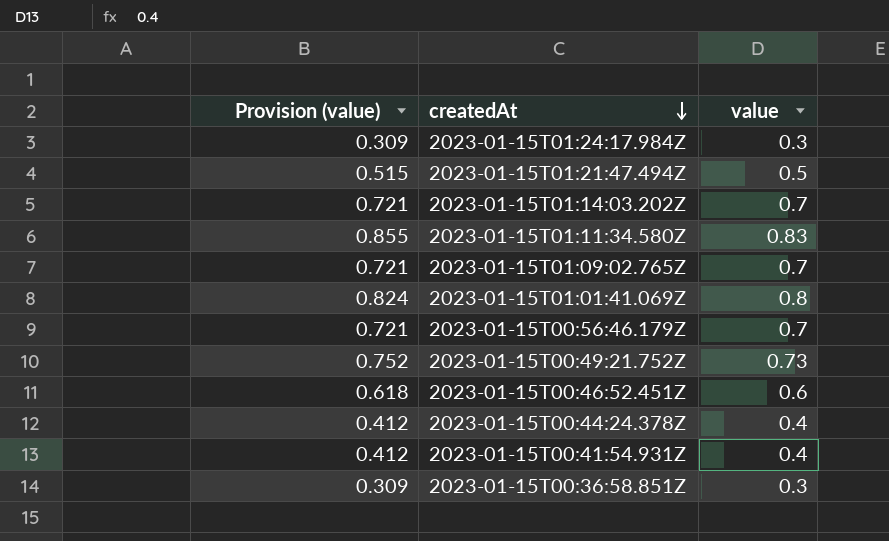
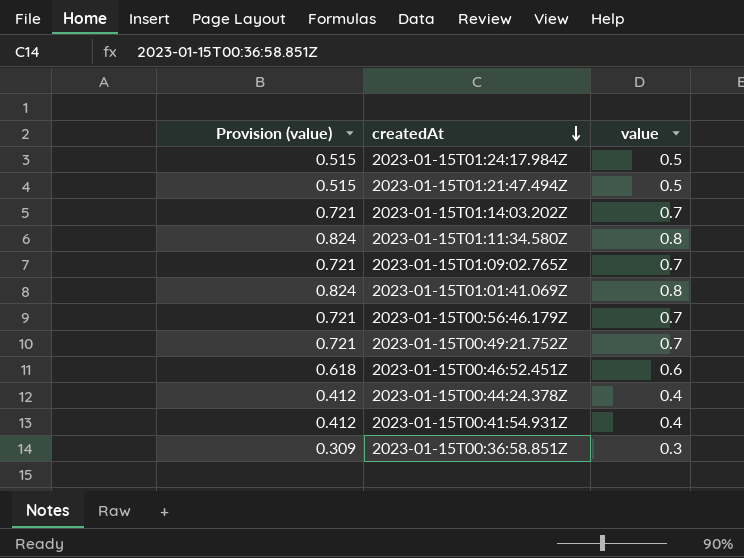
2023-01-15T01:24:17.984Z | Provision (value): 0.309 -> 0.515
2023-01-15T01:24:17.984Z | value: 0.3 -> 0.5
2023-01-15T01:11:34.580Z | Provision (value): 0.855 -> 0.824
2023-01-15T01:11:34.580Z | value: 0.83 -> 0.8
2023-01-15T00:49:21.752Z | Provision (value): 0.752 -> 0.721
2023-01-15T00:49:21.752Z | value: 0.73 -> 0.7

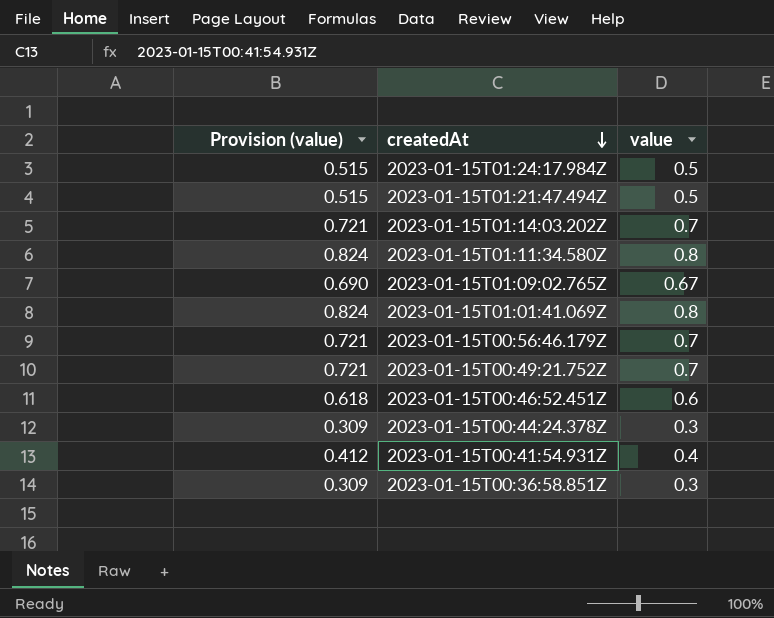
2023-01-15T01:09:02.765Z | Provision (value): 0.721 -> 0.690
2023-01-15T01:09:02.765Z | value: 0.7 -> 0.67
2023-01-15T00:44:24.378Z | Provision (value): 0.412 -> 0.309
2023-01-15T00:44:24.378Z | value: 0.4 -> 0.3

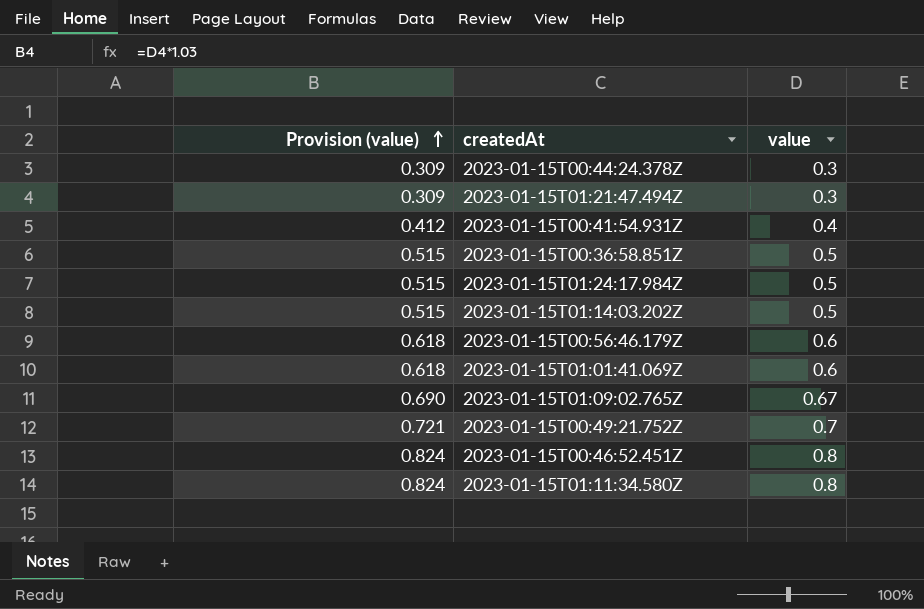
row order: createdAt descending -> Provision (value) ascending
2023-01-15T01:21:47.494Z | Provision (value): 0.515 -> 0.309
2023-01-15T01:21:47.494Z | value: 0.5 -> 0.3
2023-01-15T00:36:58.851Z | Provision (value): 0.309 -> 0.515
2023-01-15T00:36:58.851Z | value: 0.3 -> 0.5
2023-01-15T01:14:03.202Z | Provision (value): 0.721 -> 0.515
2023-01-15T01:14:03.202Z | value: 0.7 -> 0.5
2023-01-15T00:56:46.179Z | Provision (value): 0.721 -> 0.618
2023-01-15T00:56:46.179Z | value: 0.7 -> 0.6
2023-01-15T01:01:41.069Z | Provision (value): 0.824 -> 0.618
2023-01-15T01:01:41.069Z | value: 0.8 -> 0.6
2023-01-15T00:46:52.451Z | Provision (value): 0.618 -> 0.824
2023-01-15T00:46:52.451Z | value: 0.6 -> 0.8

